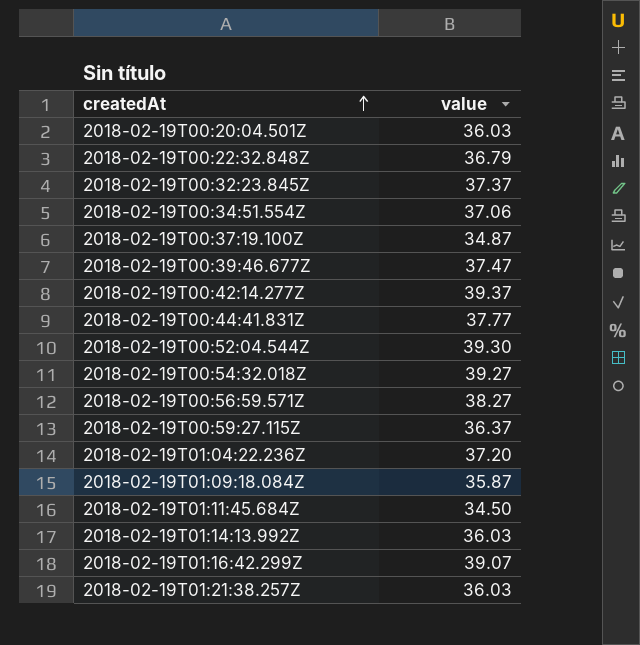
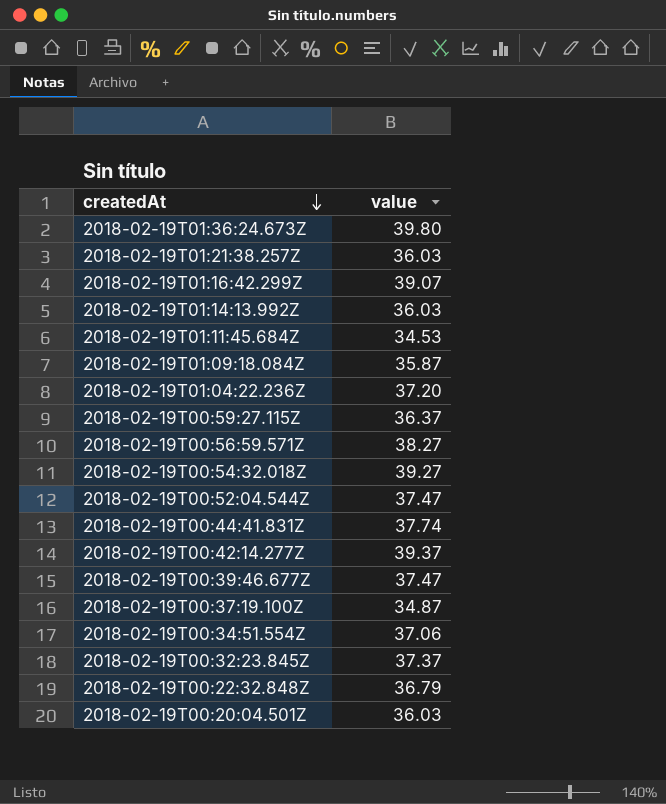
row order: createdAt ascending -> createdAt descending
row 2018-02-19T01:36:24.673Z: none -> 39.80
2018-02-19T01:11:45.684Z | value: 34.50 -> 34.53
2018-02-19T00:52:04.544Z | value: 39.30 -> 37.47
2018-02-19T00:44:41.831Z | value: 37.77 -> 37.74

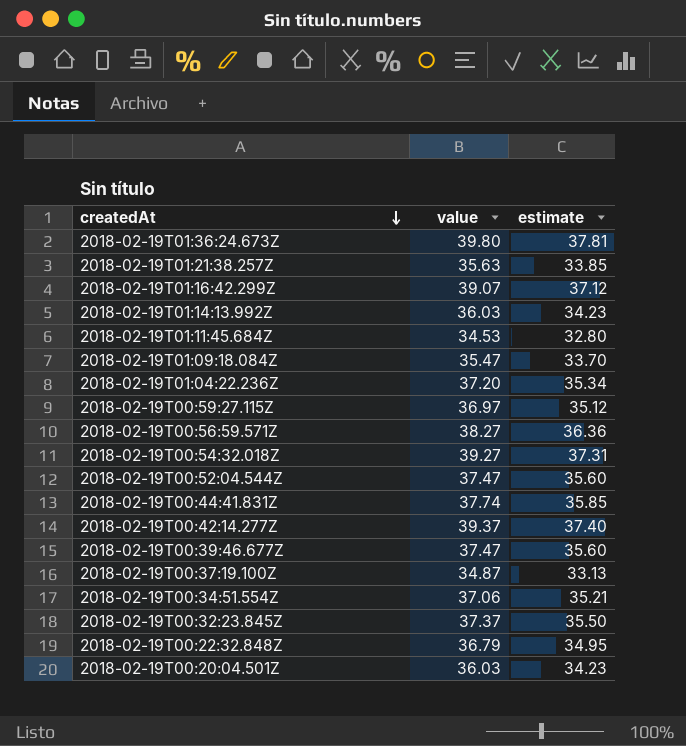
column estimate | formula: none -> [value] * 0.95
2018-02-19T01:21:38.257Z | value: 36.03 -> 35.63
2018-02-19T01:09:18.084Z | value: 35.87 -> 35.47
2018-02-19T00:59:27.115Z | value: 36.37 -> 36.97

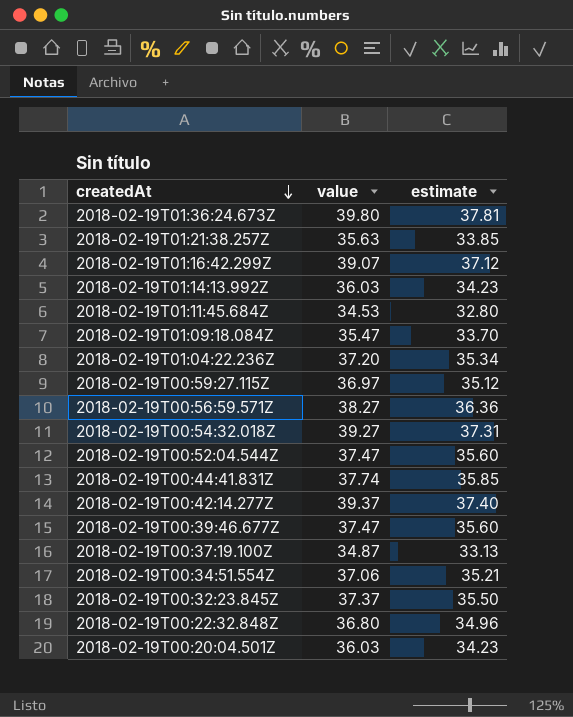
2018-02-19T00:22:32.848Z | value: 36.79 -> 36.80
2018-02-19T00:22:32.848Z | estimate: 34.95 -> 34.96

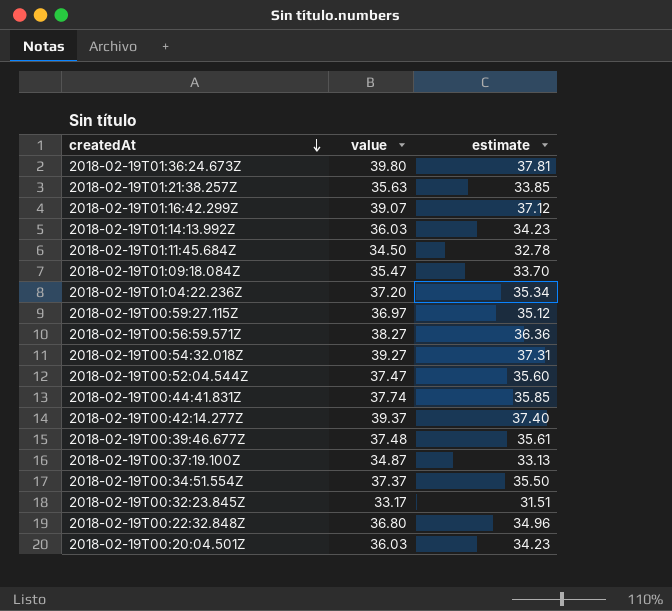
2018-02-19T01:11:45.684Z | value: 34.53 -> 34.50
2018-02-19T01:11:45.684Z | estimate: 32.80 -> 32.78
2018-02-19T00:39:46.677Z | value: 37.47 -> 37.48
2018-02-19T00:39:46.677Z | estimate: 35.60 -> 35.61
2018-02-19T00:34:51.554Z | value: 37.06 -> 37.37
2018-02-19T00:34:51.554Z | estimate: 35.21 -> 35.50
2018-02-19T00:32:23.845Z | value: 37.37 -> 33.17
2018-02-19T00:32:23.845Z | estimate: 35.50 -> 31.51

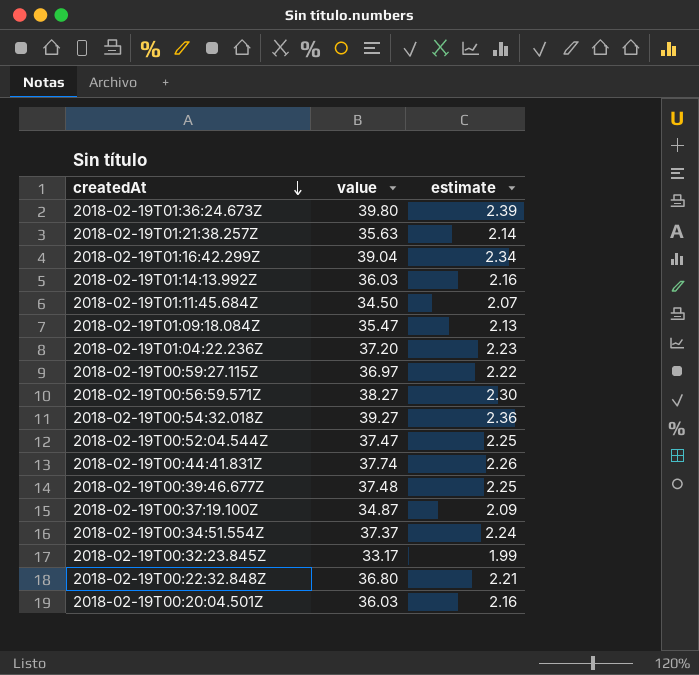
column estimate | formula: [value] * 0.95 -> [value] * 0.06
row 2018-02-19T00:42:14.277Z: 39.37 | 37.40 -> none
2018-02-19T01:16:42.299Z | value: 39.07 -> 39.04

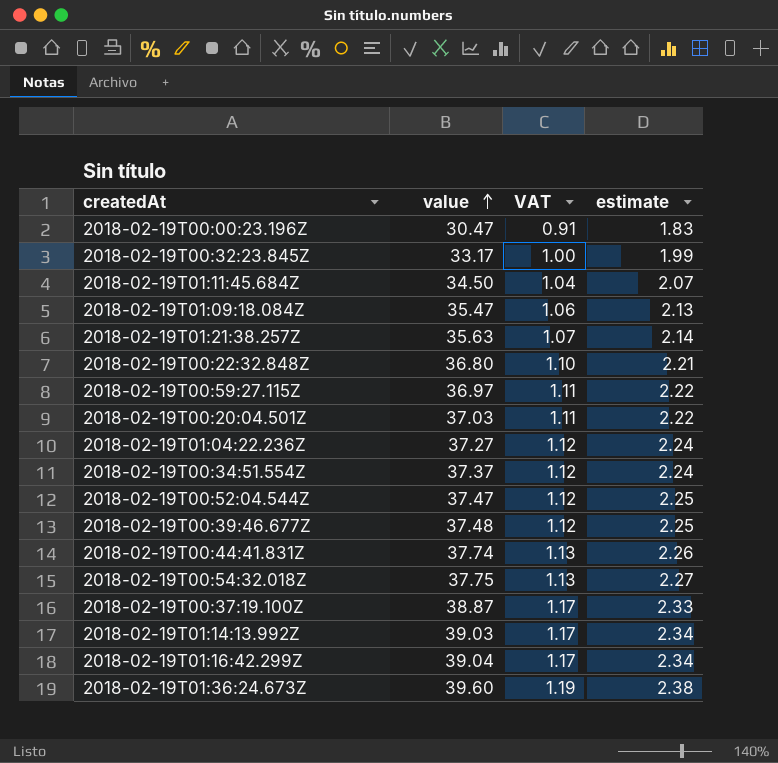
row order: createdAt descending -> value ascending
column VAT | formula: none -> [value] * 0.03
row 2018-02-19T00:56:59.571Z: 38.27 | 2.30 -> none
row 2018-02-19T00:00:23.196Z: none -> 30.47 | 0.91 | 1.83
2018-02-19T00:20:04.501Z | value: 36.03 -> 37.03
2018-02-19T00:20:04.501Z | estimate: 2.16 -> 2.22
2018-02-19T01:04:22.236Z | value: 37.20 -> 37.27
2018-02-19T01:04:22.236Z | estimate: 2.23 -> 2.24
2018-02-19T00:54:32.018Z | value: 39.27 -> 37.75
2018-02-19T00:54:32.018Z | estimate: 2.36 -> 2.27
2018-02-19T00:37:19.100Z | value: 34.87 -> 38.87
2018-02-19T00:37:19.100Z | estimate: 2.09 -> 2.33
2018-02-19T01:14:13.992Z | value: 36.03 -> 39.03
2018-02-19T01:14:13.992Z | estimate: 2.16 -> 2.34
2018-02-19T01:36:24.673Z | value: 39.80 -> 39.60
2018-02-19T01:36:24.673Z | estimate: 2.39 -> 2.38

